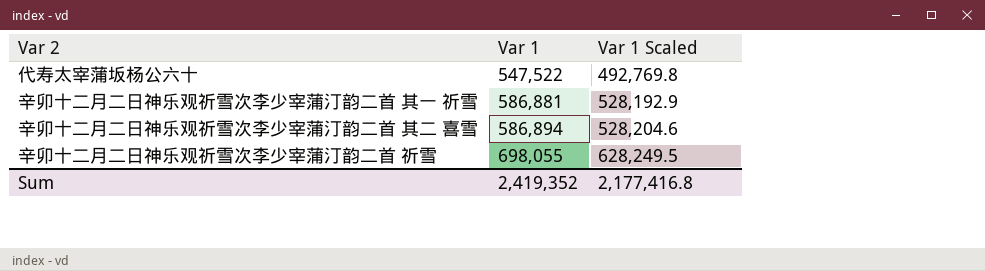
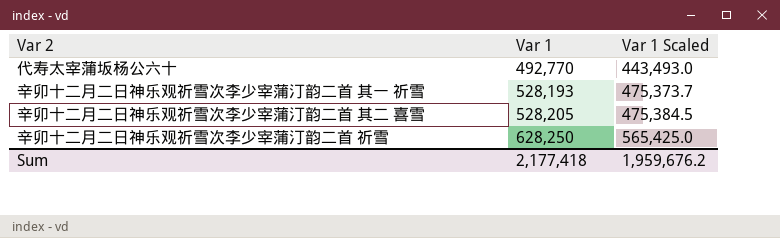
代寿太宰蒲坂杨公六十 | Var 1: 547,522 -> 492,770
代寿太宰蒲坂杨公六十 | Var 1 Scaled: 492,769.8 -> 443,493.0
辛卯十二月二日神乐观祈雪次李少宰蒲汀韵二首 其一 祈雪 | Var 1: 586,881 -> 528,193
辛卯十二月二日神乐观祈雪次李少宰蒲汀韵二首 其一 祈雪 | Var 1 Scaled: 528,192.9 -> 475,373.7
辛卯十二月二日神乐观祈雪次李少宰蒲汀韵二首 其二 喜雪 | Var 1: 586,894 -> 528,205
辛卯十二月二日神乐观祈雪次李少宰蒲汀韵二首 其二 喜雪 | Var 1 Scaled: 528,204.6 -> 475,384.5
辛卯十二月二日神乐观祈雪次李少宰蒲汀韵二首 祈雪 | Var 1: 698,055 -> 628,250
辛卯十二月二日神乐观祈雪次李少宰蒲汀韵二首 祈雪 | Var 1 Scaled: 628,249.5 -> 565,425.0
Sum | Var 1: 2,419,352 -> 2,177,418
Sum | Var 1 Scaled: 2,177,416.8 -> 1,959,676.2

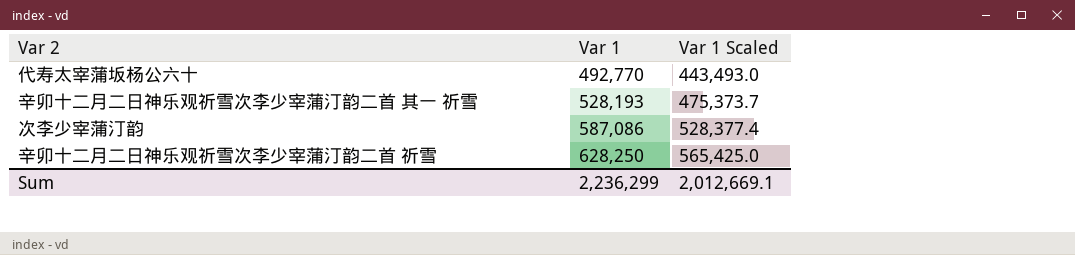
row 辛卯十二月二日神乐观祈雪次李少宰蒲汀韵二首 其二 喜雪: 528,205 | 475,384.5 -> none
row 次李少宰蒲汀韵: none -> 587,086 | 528,377.4
Sum | Var 1: 2,177,418 -> 2,236,299
Sum | Var 1 Scaled: 1,959,676.2 -> 2,012,669.1

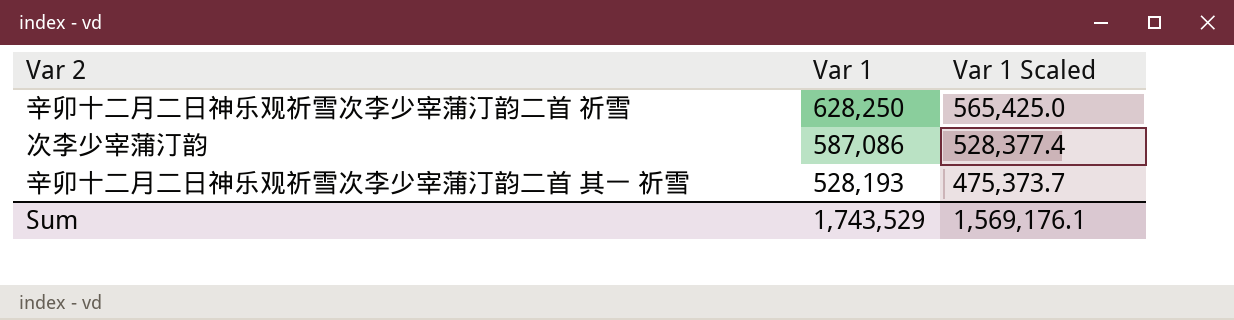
row order: Var 1 ascending -> Var 1 descending
row 代寿太宰蒲坂杨公六十: 492,770 | 443,493.0 -> none
Sum | Var 1: 2,236,299 -> 1,743,529
Sum | Var 1 Scaled: 2,012,669.1 -> 1,569,176.1

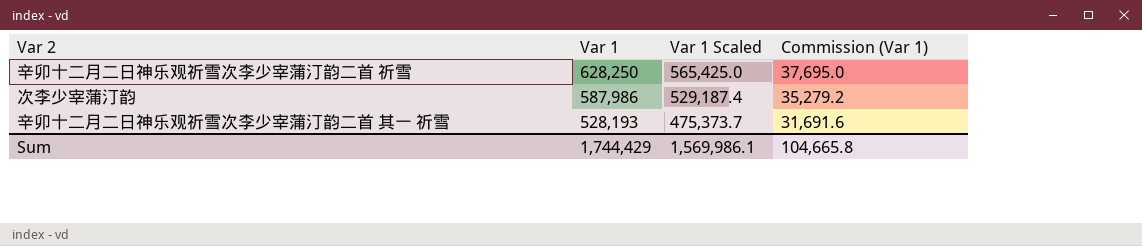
column Commission (Var 1) | formula: none -> [Var 1] * 0.06
次李少宰蒲汀韵 | Var 1: 587,086 -> 587,986
次李少宰蒲汀韵 | Var 1 Scaled: 528,377.4 -> 529,187.4
Sum | Var 1: 1,743,529 -> 1,744,429
Sum | Var 1 Scaled: 1,569,176.1 -> 1,569,986.1

